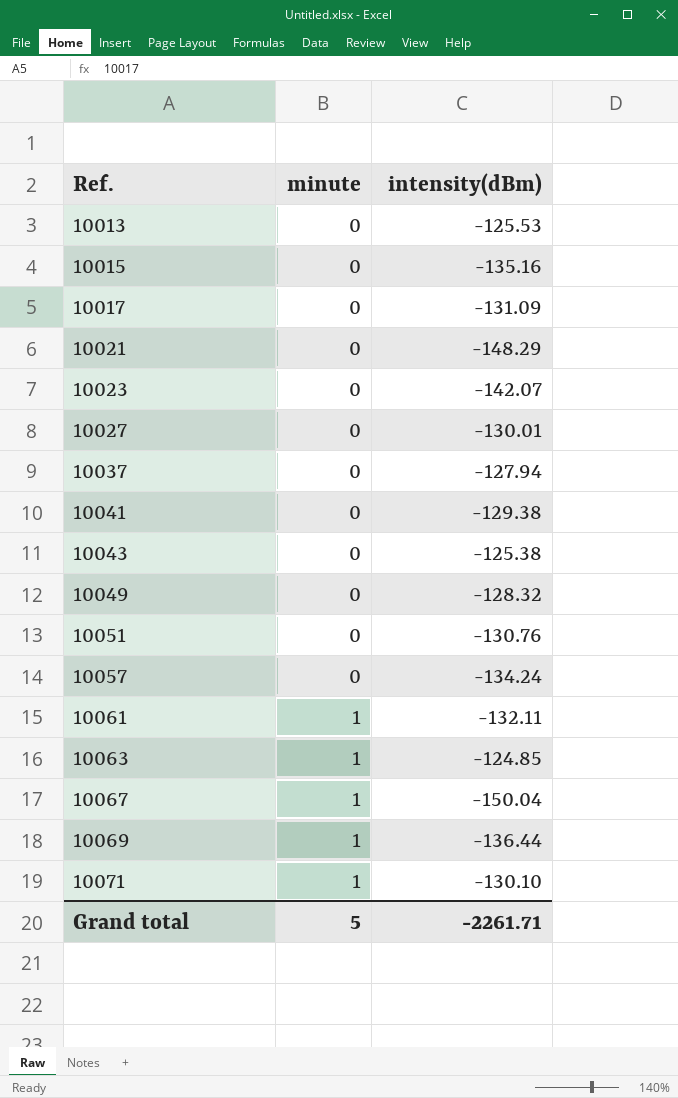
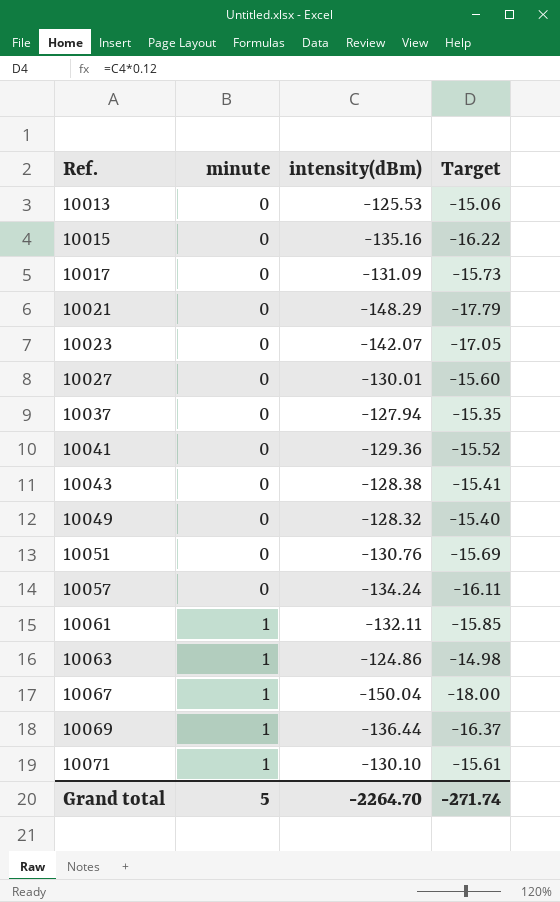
column Target | formula: none -> [intensity(dBm)] * 0.12
10041 | intensity(dBm): -129.38 -> -129.36
10043 | intensity(dBm): -125.38 -> -128.38
10063 | intensity(dBm): -124.85 -> -124.86
Grand total | intensity(dBm): -2261.71 -> -2264.70

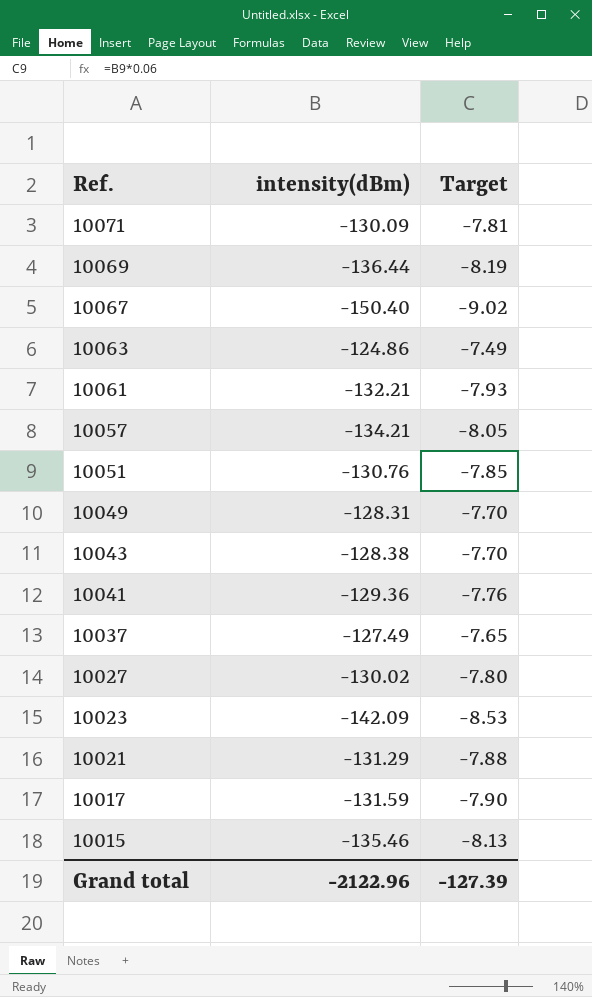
row order: Ref. ascending -> Ref. descending
column minute | position: 2 -> none
column Target | formula: [intensity(dBm)] * 0.12 -> [intensity(dBm)] * 0.06
row 10013: 0 | -125.53 | -15.06 -> none
10071 | intensity(dBm): -130.10 -> -130.09
10067 | intensity(dBm): -150.04 -> -150.40
10061 | intensity(dBm): -132.11 -> -132.21
10057 | intensity(dBm): -134.24 -> -134.21
10049 | intensity(dBm): -128.32 -> -128.31
10037 | intensity(dBm): -127.94 -> -127.49
10027 | intensity(dBm): -130.01 -> -130.02
10023 | intensity(dBm): -142.07 -> -142.09
10021 | intensity(dBm): -148.29 -> -131.29
10017 | intensity(dBm): -131.09 -> -131.59
10015 | intensity(dBm): -135.16 -> -135.46
Grand total | intensity(dBm): -2264.70 -> -2122.96
Grand total | Target: -271.74 -> -127.39

